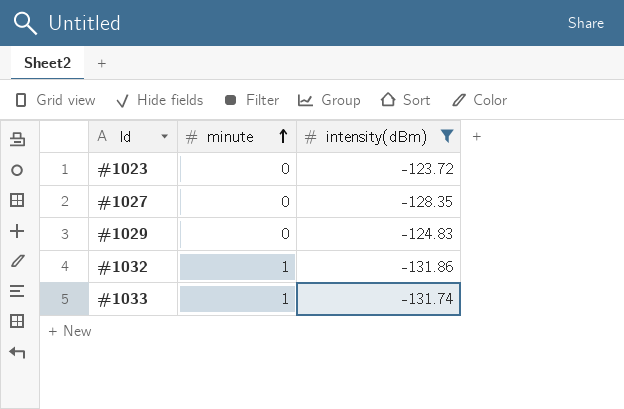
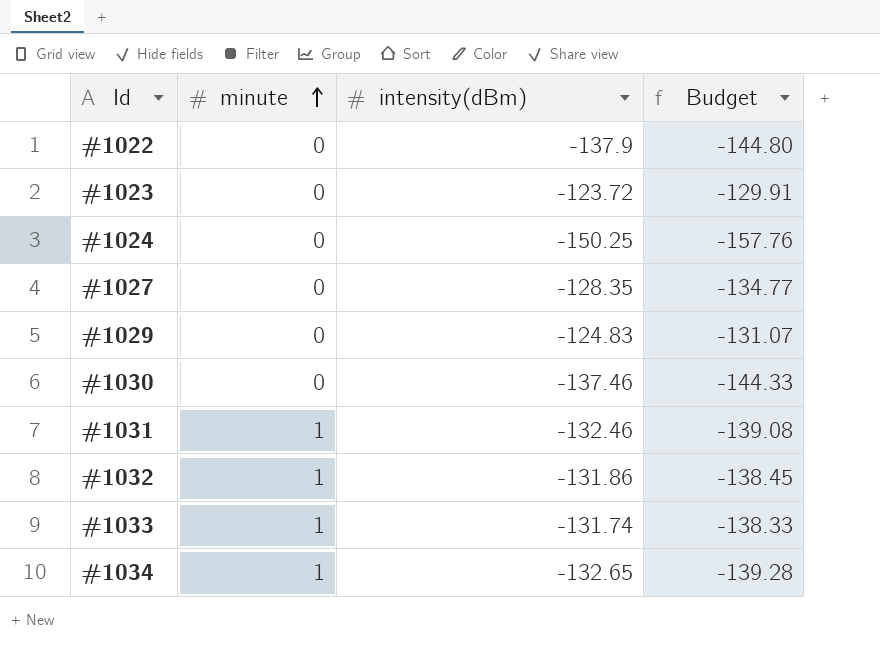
filter: intensity(dBm) >= -131.86 -> none
column Budget | formula: none -> [intensity(dBm)] * 1.05

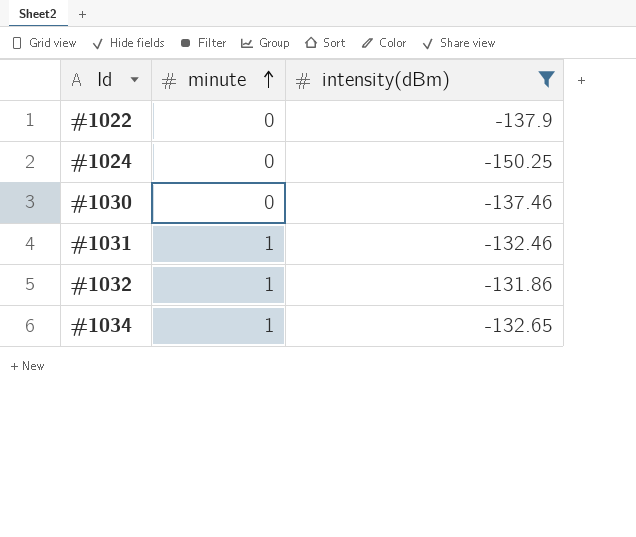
filter: none -> intensity(dBm) <= -131.86
column Budget | formula: [intensity(dBm)] * 1.05 -> none

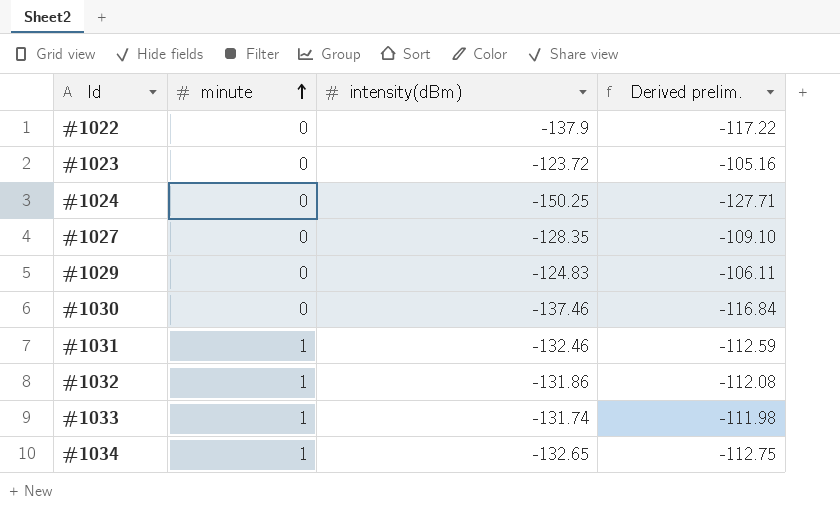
filter: intensity(dBm) <= -131.86 -> none
column Derived prelim. | formula: none -> [intensity(dBm)] * 0.85

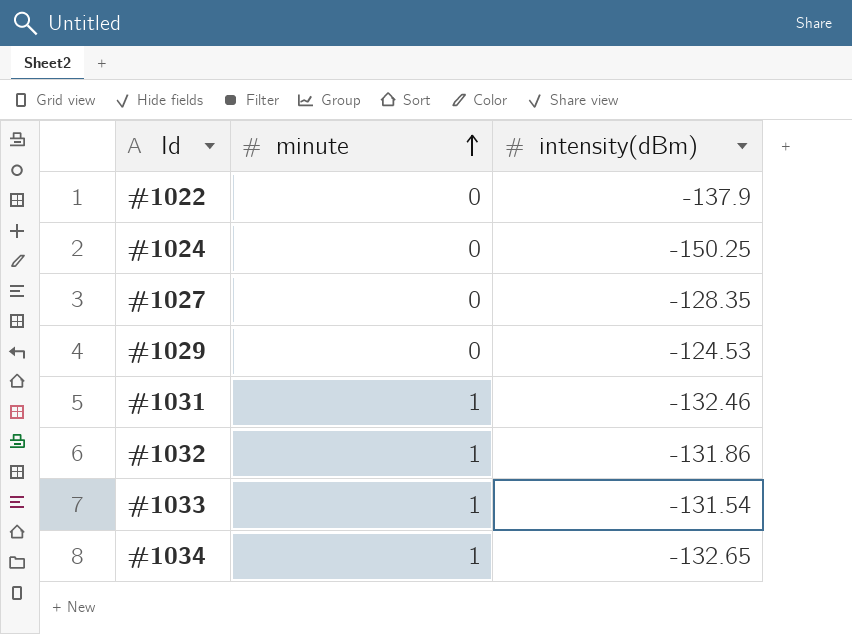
column Derived prelim. | formula: [intensity(dBm)] * 0.85 -> none
row #1023: 0 | -123.72 | -105.16 -> none
row #1030: 0 | -137.46 | -116.84 -> none
#1029 | intensity(dBm): -124.83 -> -124.53
#1033 | intensity(dBm): -131.74 -> -131.54

